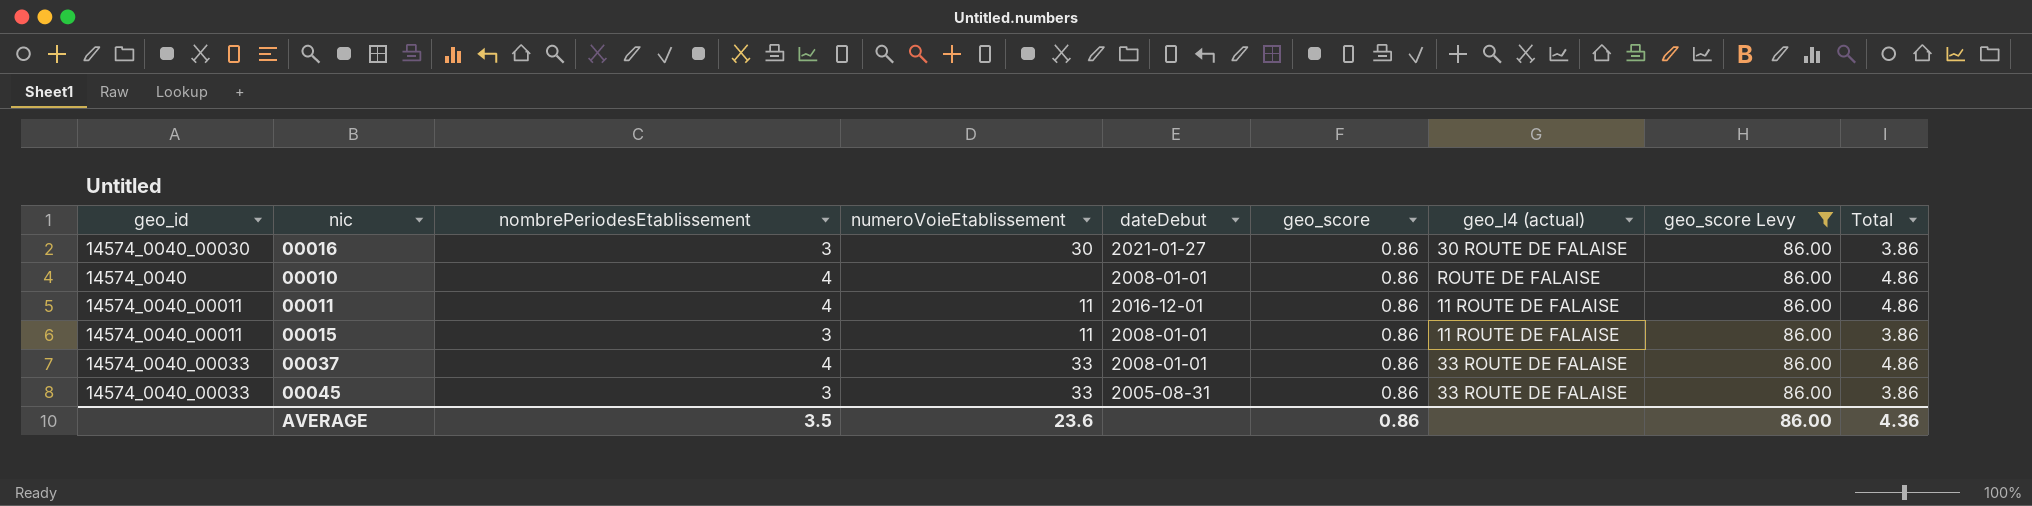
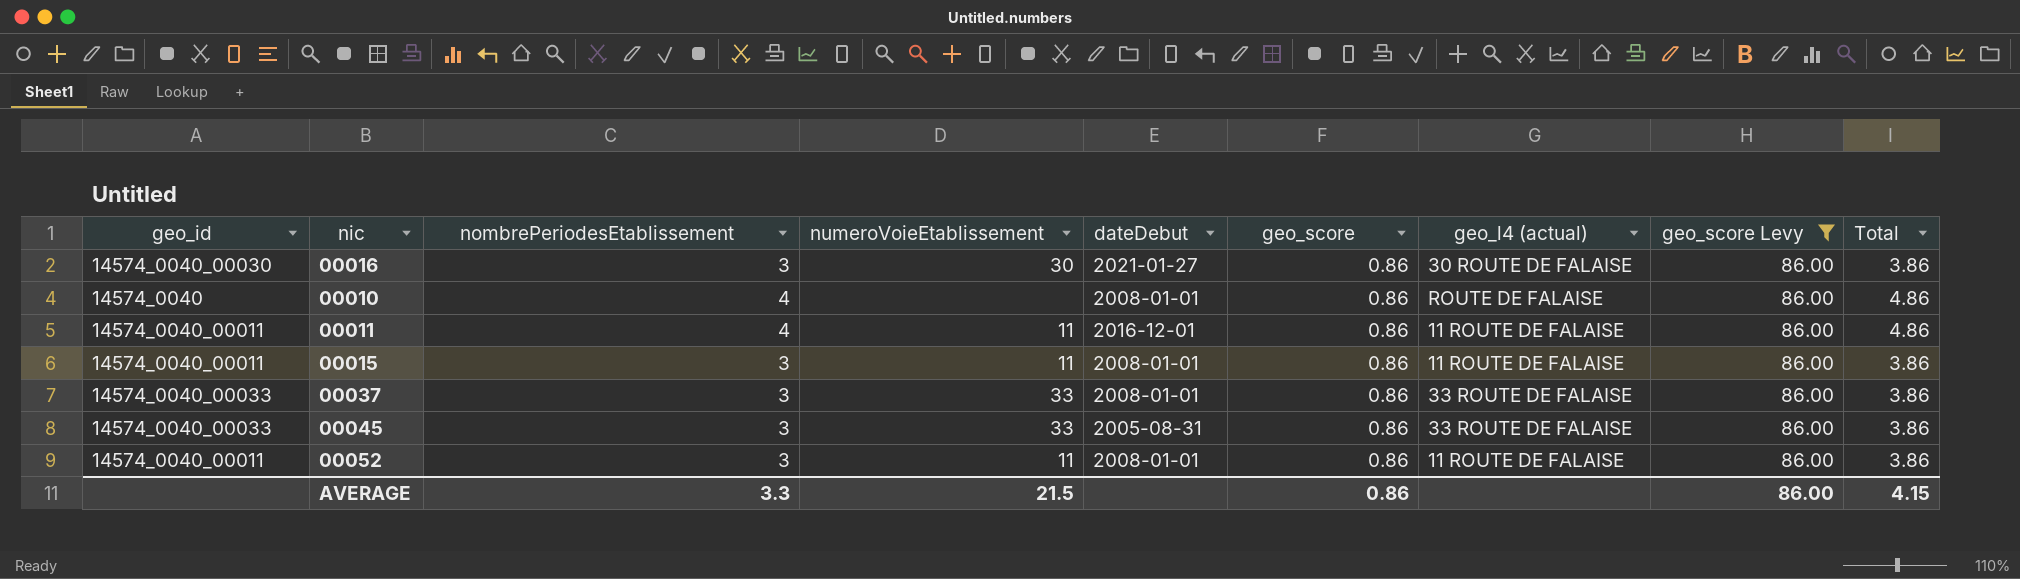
00037 | nombrePeriodesEtablissement: 4 -> 3
00037 | Total: 4.86 -> 3.86
row 00052: none -> 14574_0040_00011 | 3 | 11 | 2008-01-01 | 0.86 | 11 ROUTE DE FALAISE | 86.00 | 3.86
AVERAGE | nombrePeriodesEtablissement: 3.5 -> 3.3
AVERAGE | numeroVoieEtablissement: 23.6 -> 21.5
AVERAGE | Total: 4.36 -> 4.15

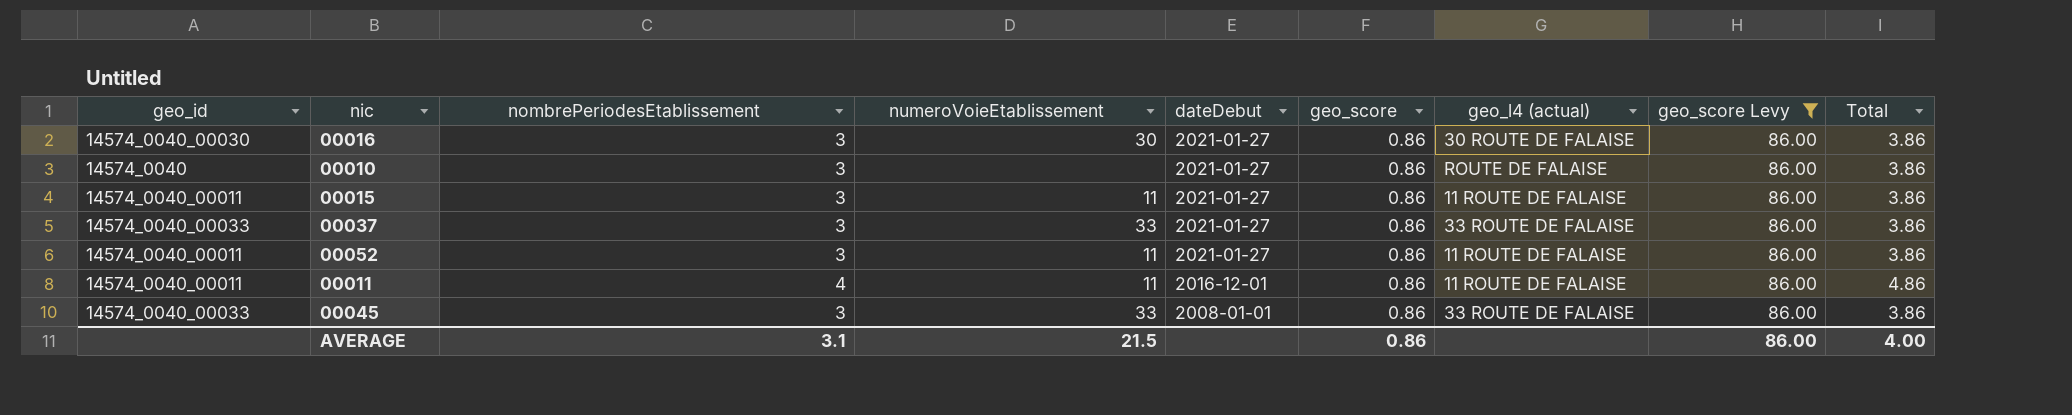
row order: none -> dateDebut descending
00010 | nombrePeriodesEtablissement: 4 -> 3
00010 | dateDebut: 2008-01-01 -> 2021-01-27
00010 | Total: 4.86 -> 3.86
00015 | dateDebut: 2008-01-01 -> 2021-01-27
00037 | dateDebut: 2008-01-01 -> 2021-01-27
00052 | dateDebut: 2008-01-01 -> 2021-01-27
00045 | dateDebut: 2005-08-31 -> 2008-01-01
AVERAGE | nombrePeriodesEtablissement: 3.3 -> 3.1
AVERAGE | Total: 4.15 -> 4.00

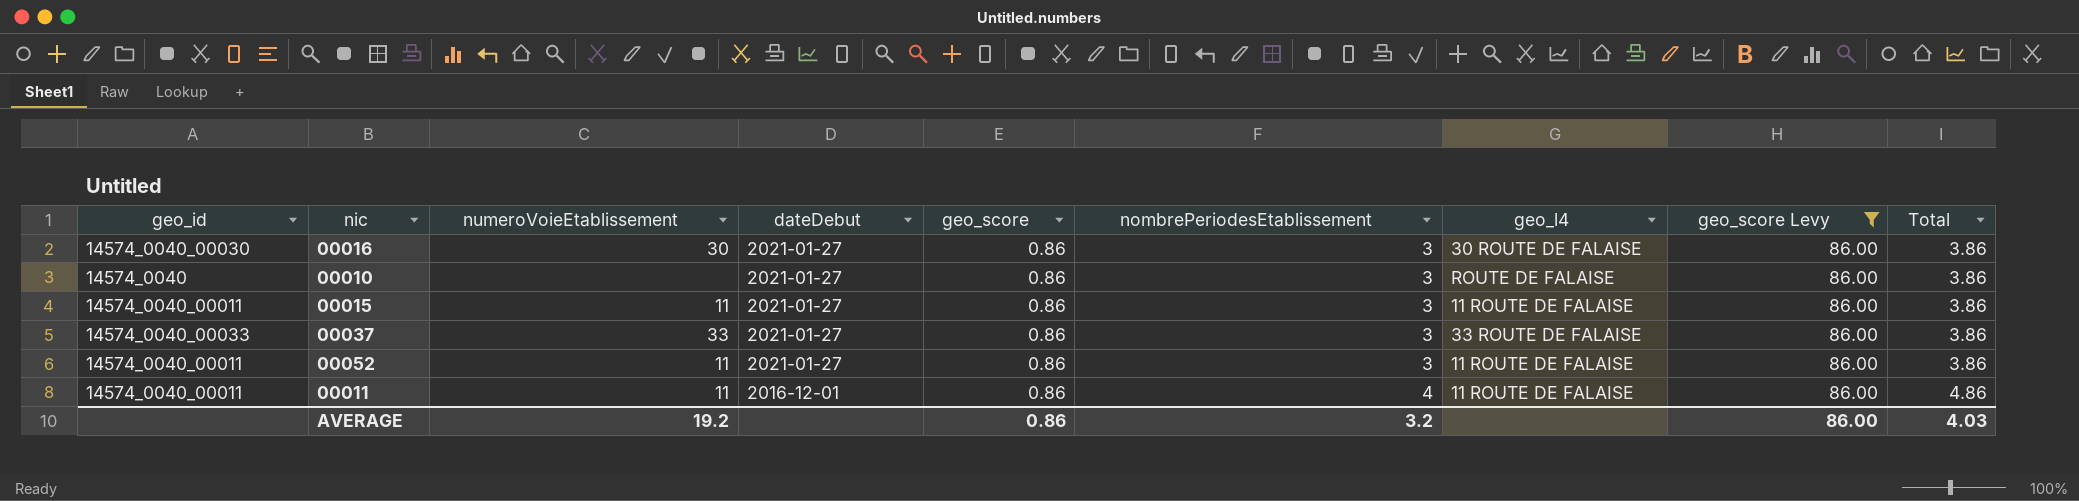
column nombrePeriodesEtablissement | position: 3 -> 6
column name: geo_l4 (actual) -> geo_l4
row 00045: 14574_0040_00033 | 3 | 33 | 2008-01-01 | 0.86 | 33 ROUTE DE FALAISE | 86.00 | 3.86 -> none
AVERAGE | numeroVoieEtablissement: 21.5 -> 19.2
AVERAGE | nombrePeriodesEtablissement: 3.1 -> 3.2
AVERAGE | Total: 4.00 -> 4.03

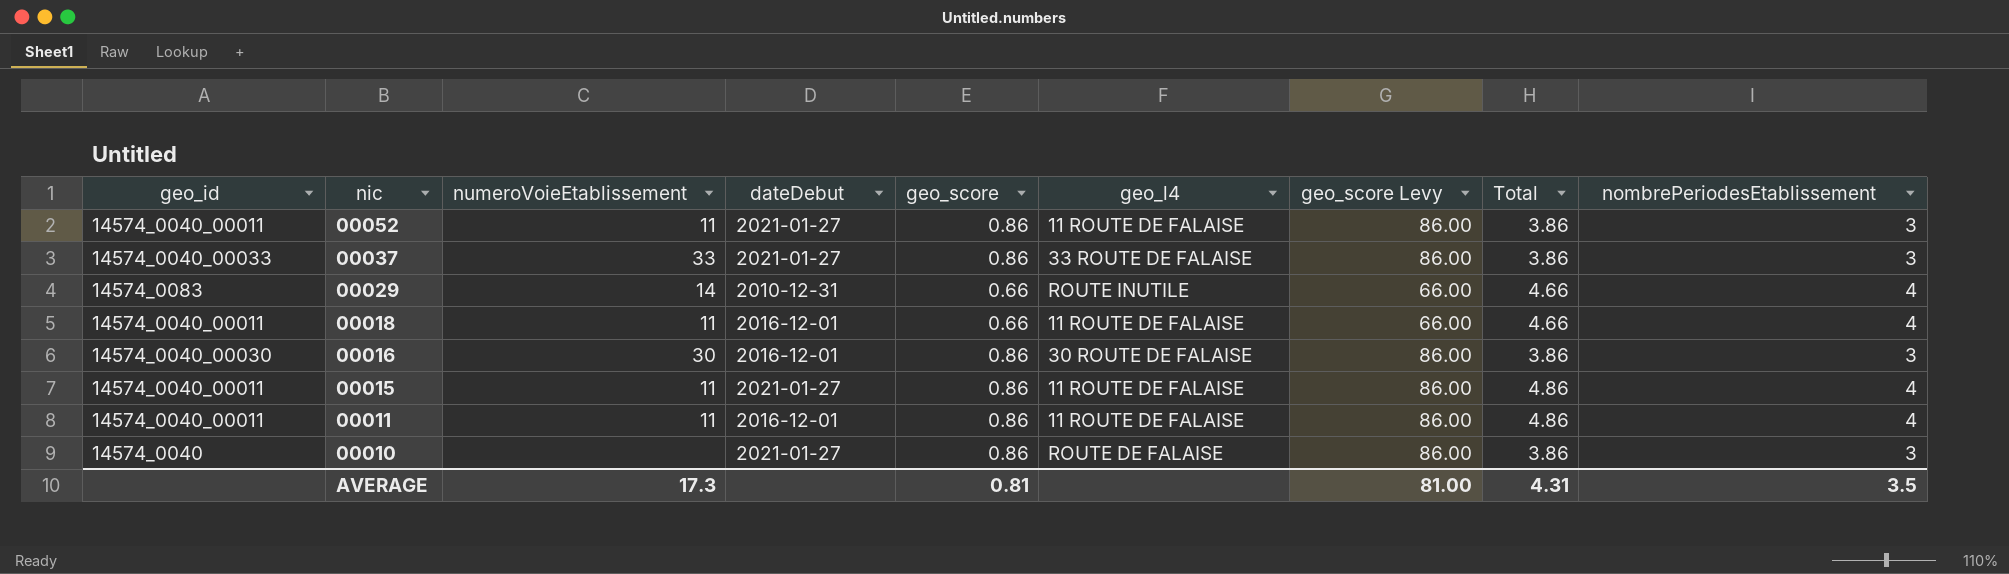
filter: geo_score Levy = 86.00 -> none
row order: dateDebut descending -> nic descending
column nombrePeriodesEtablissement | position: 6 -> 9
00016 | dateDebut: 2021-01-27 -> 2016-12-01
00015 | Total: 3.86 -> 4.86
00015 | nombrePeriodesEtablissement: 3 -> 4
AVERAGE | numeroVoieEtablissement: 19.2 -> 17.3
AVERAGE | geo_score: 0.86 -> 0.81
AVERAGE | geo_score Levy: 86.00 -> 81.00
AVERAGE | Total: 4.03 -> 4.31
AVERAGE | nombrePeriodesEtablissement: 3.2 -> 3.5

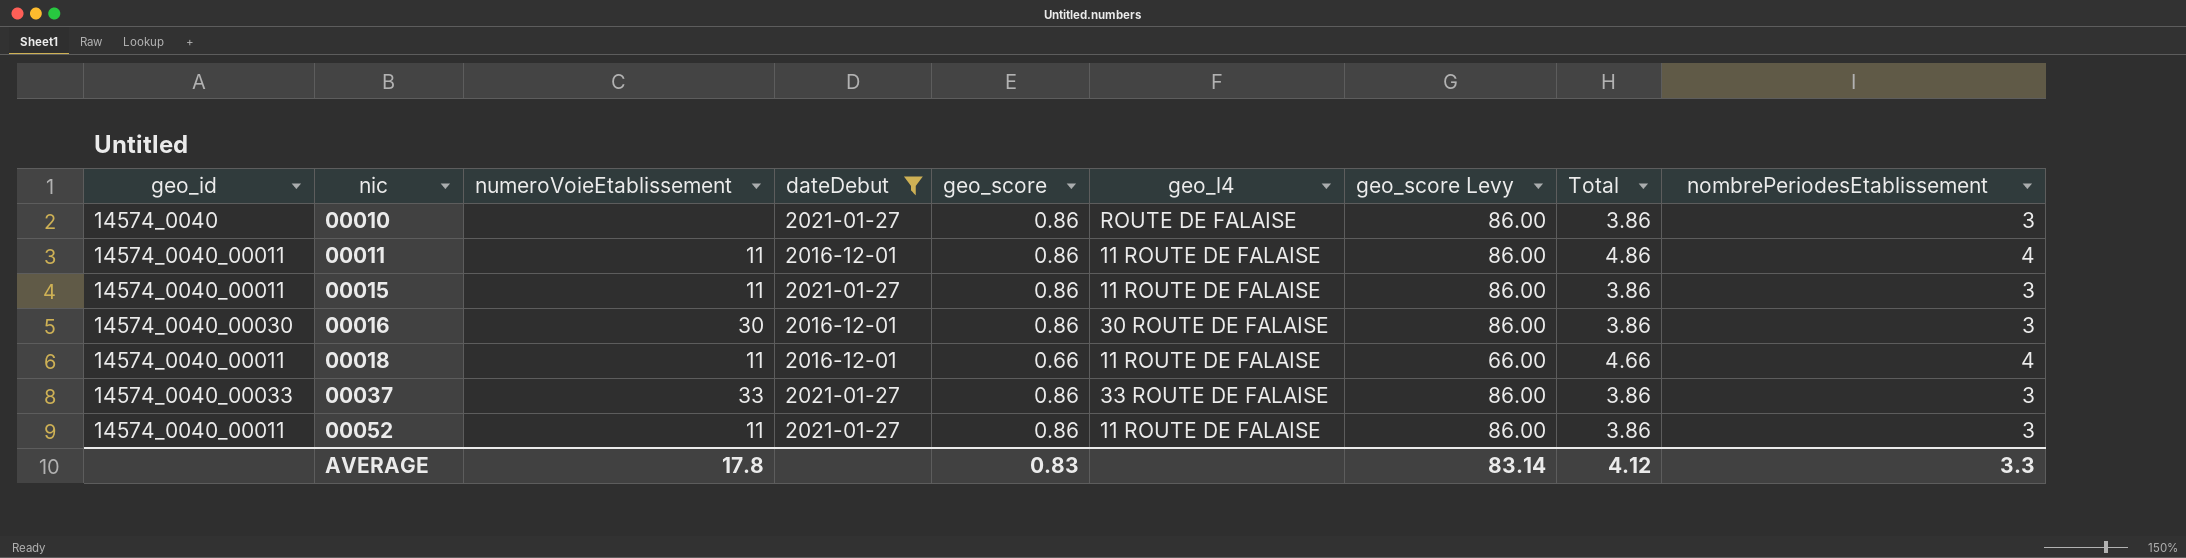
filter: none -> dateDebut != 2010-12-31
row order: nic descending -> nic ascending
00015 | Total: 4.86 -> 3.86
00015 | nombrePeriodesEtablissement: 4 -> 3
AVERAGE | numeroVoieEtablissement: 17.3 -> 17.8
AVERAGE | geo_score: 0.81 -> 0.83
AVERAGE | geo_score Levy: 81.00 -> 83.14
AVERAGE | Total: 4.31 -> 4.12
AVERAGE | nombrePeriodesEtablissement: 3.5 -> 3.3

